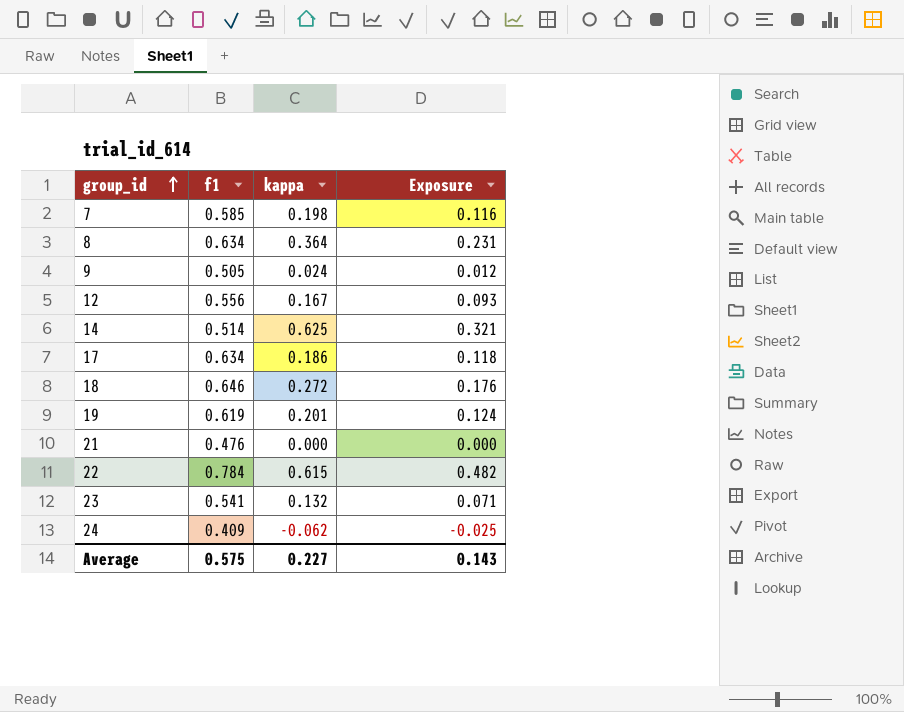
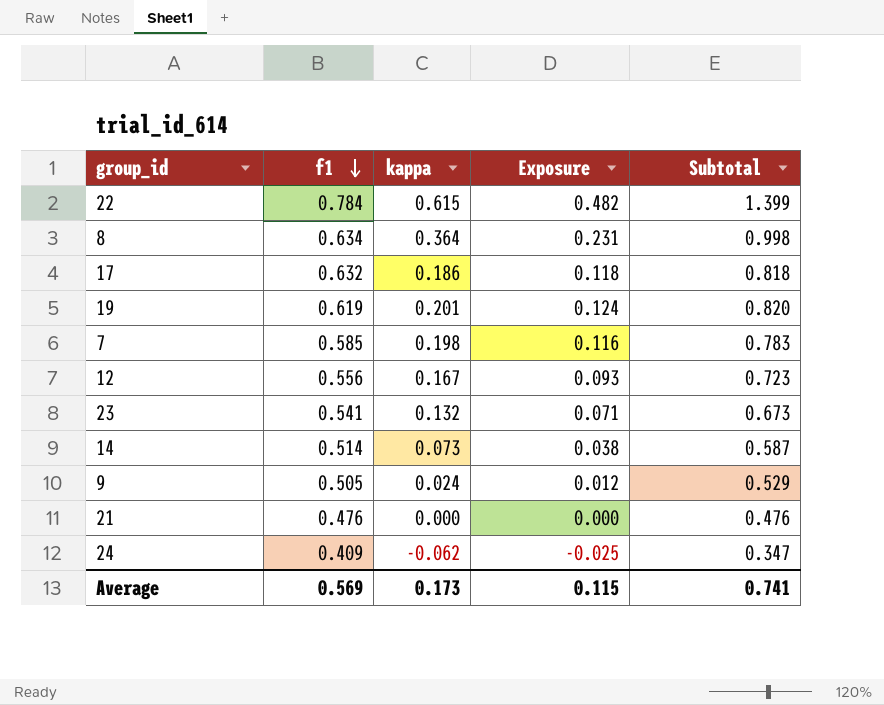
row order: group_id ascending -> f1 descending
column Subtotal | formula: none -> [f1] + [kappa]
row 18: 0.646 | 0.272 | 0.176 -> none
17 | f1: 0.634 -> 0.632
14 | kappa: 0.625 -> 0.073
14 | Exposure: 0.321 -> 0.038
Average | f1: 0.575 -> 0.569
Average | kappa: 0.227 -> 0.173
Average | Exposure: 0.143 -> 0.115

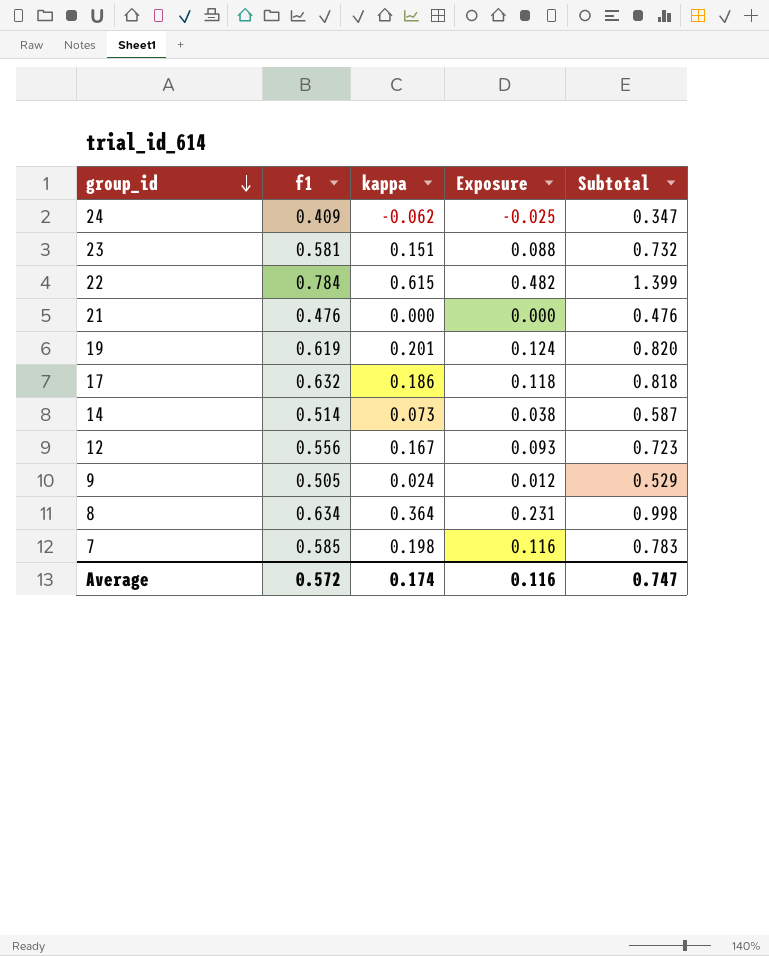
row order: f1 descending -> group_id descending
23 | f1: 0.541 -> 0.581
23 | kappa: 0.132 -> 0.151
23 | Exposure: 0.071 -> 0.088
23 | Subtotal: 0.673 -> 0.732
Average | f1: 0.569 -> 0.572
Average | kappa: 0.173 -> 0.174
Average | Exposure: 0.115 -> 0.116
Average | Subtotal: 0.741 -> 0.747

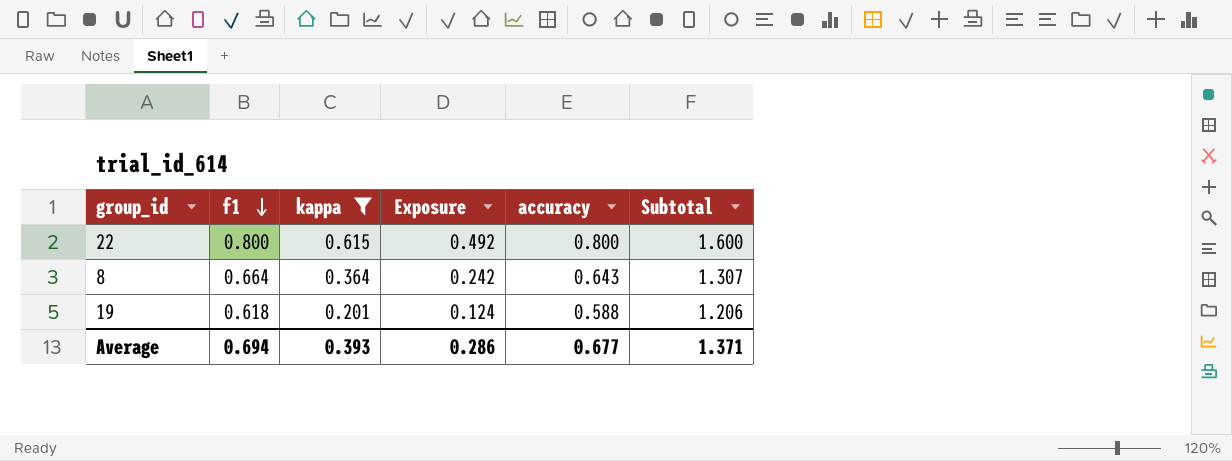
filter: none -> kappa >= 0.201
row order: group_id descending -> f1 descending
column accuracy | position: none -> 5
column Subtotal | formula: [f1] + [kappa] -> [f1] + [accuracy]
22 | f1: 0.784 -> 0.800
22 | Exposure: 0.482 -> 0.492
8 | f1: 0.634 -> 0.664
8 | Exposure: 0.231 -> 0.242
19 | f1: 0.619 -> 0.618
Average | f1: 0.572 -> 0.694
Average | kappa: 0.174 -> 0.393
Average | Exposure: 0.116 -> 0.286
Average | Subtotal: 0.747 -> 1.371

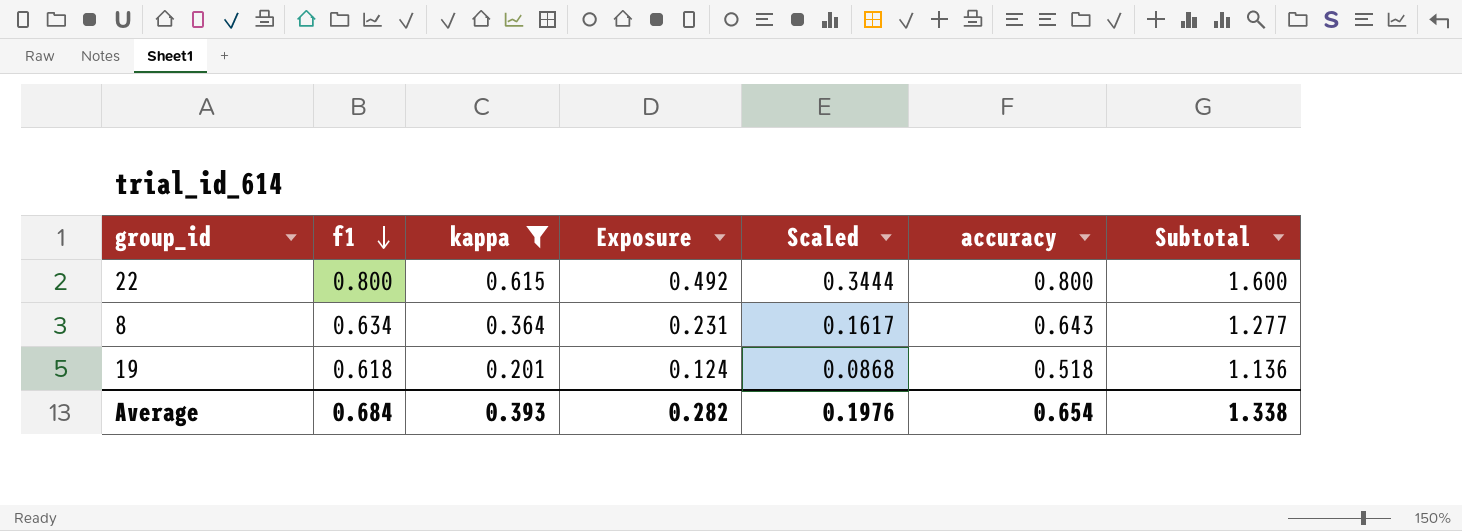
column Scaled | formula: none -> [Exposure] * 0.7
8 | f1: 0.664 -> 0.634
8 | Exposure: 0.242 -> 0.231
8 | Subtotal: 1.307 -> 1.277
19 | accuracy: 0.588 -> 0.518
19 | Subtotal: 1.206 -> 1.136
Average | f1: 0.694 -> 0.684
Average | Exposure: 0.286 -> 0.282
Average | accuracy: 0.677 -> 0.654
Average | Subtotal: 1.371 -> 1.338

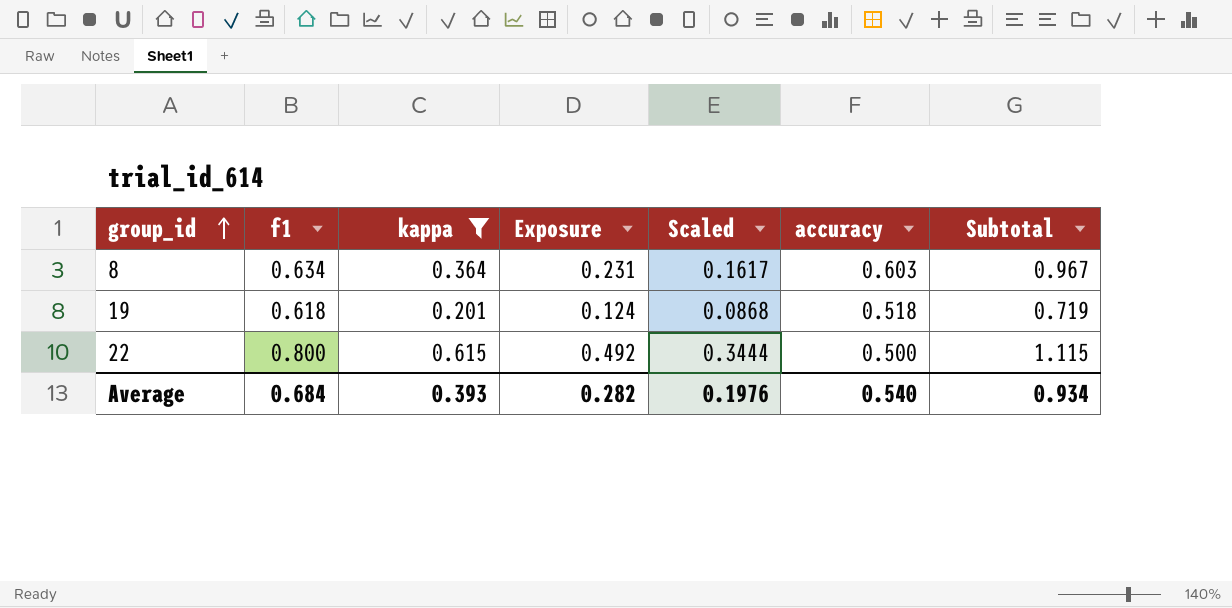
row order: f1 descending -> group_id ascending
column Subtotal | formula: [f1] + [accuracy] -> [kappa] + [accuracy]
8 | accuracy: 0.643 -> 0.603
22 | accuracy: 0.800 -> 0.500
Average | accuracy: 0.654 -> 0.540
Average | Subtotal: 1.338 -> 0.934

